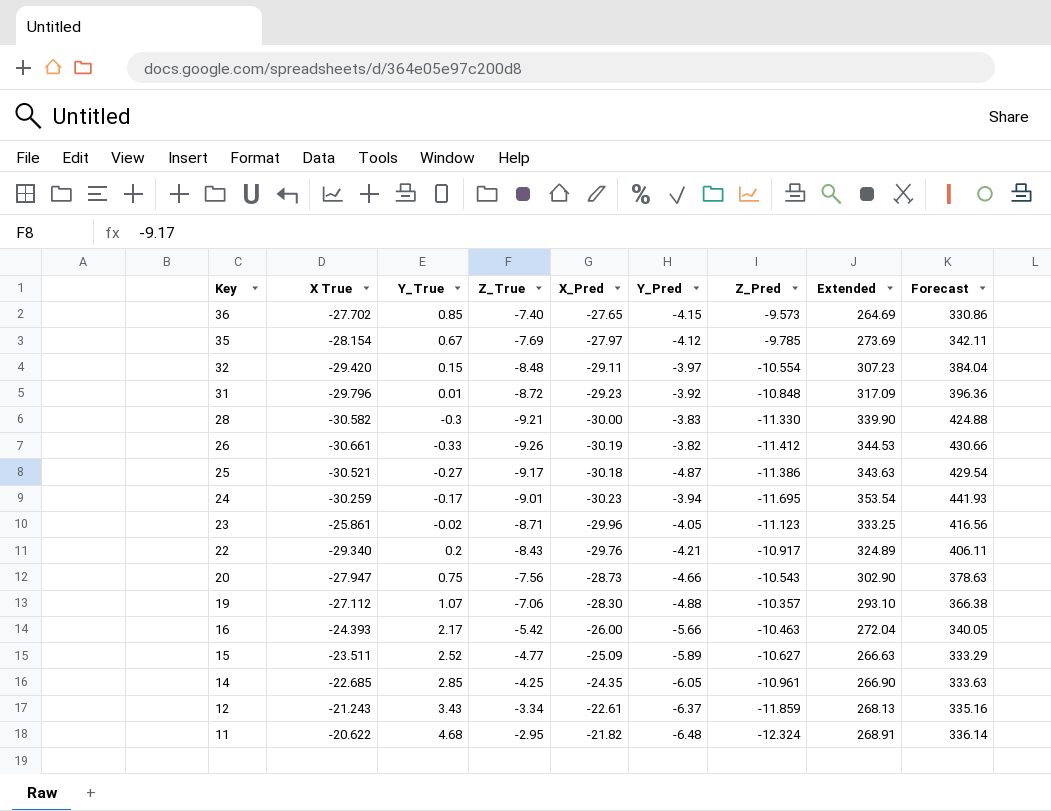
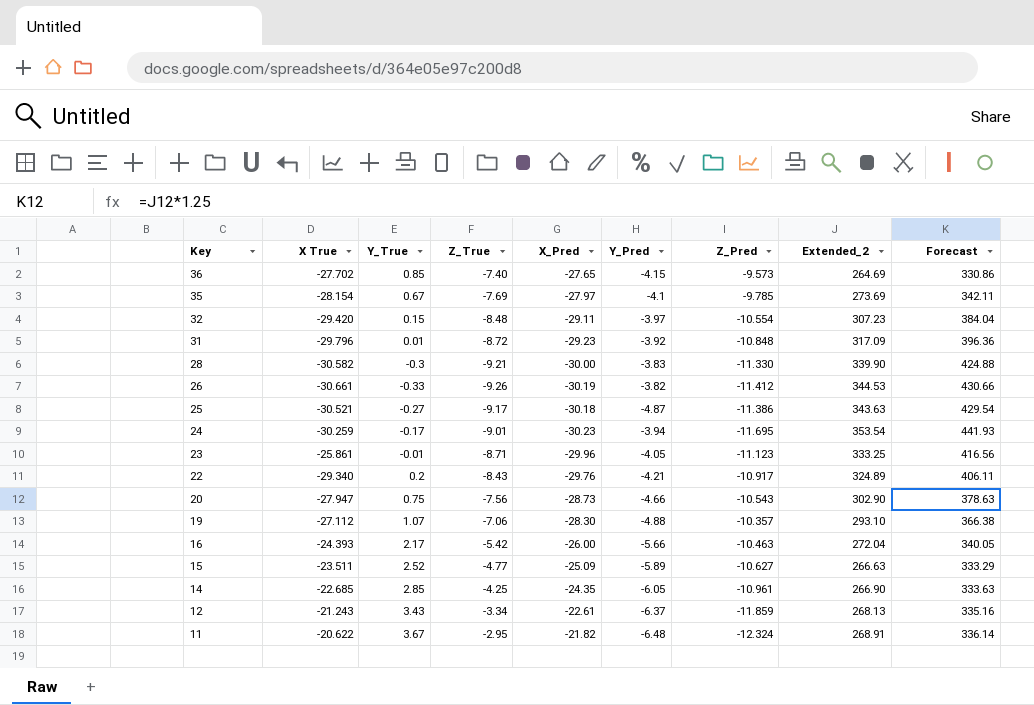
column name: Extended -> Extended_2
35 | Y_Pred: -4.12 -> -4.1
23 | Y_True: -0.02 -> -0.01
11 | Y_True: 4.68 -> 3.67

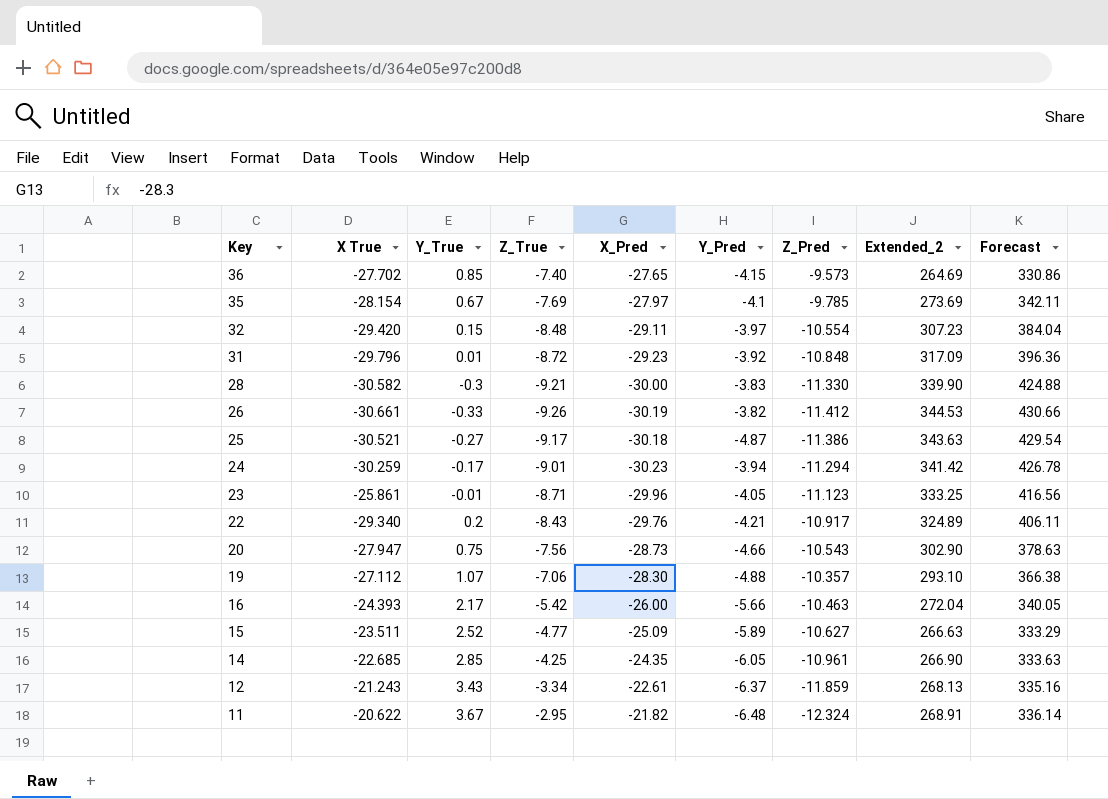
24 | Z_Pred: -11.695 -> -11.294
24 | Extended_2: 353.54 -> 341.42
24 | Forecast: 441.93 -> 426.78

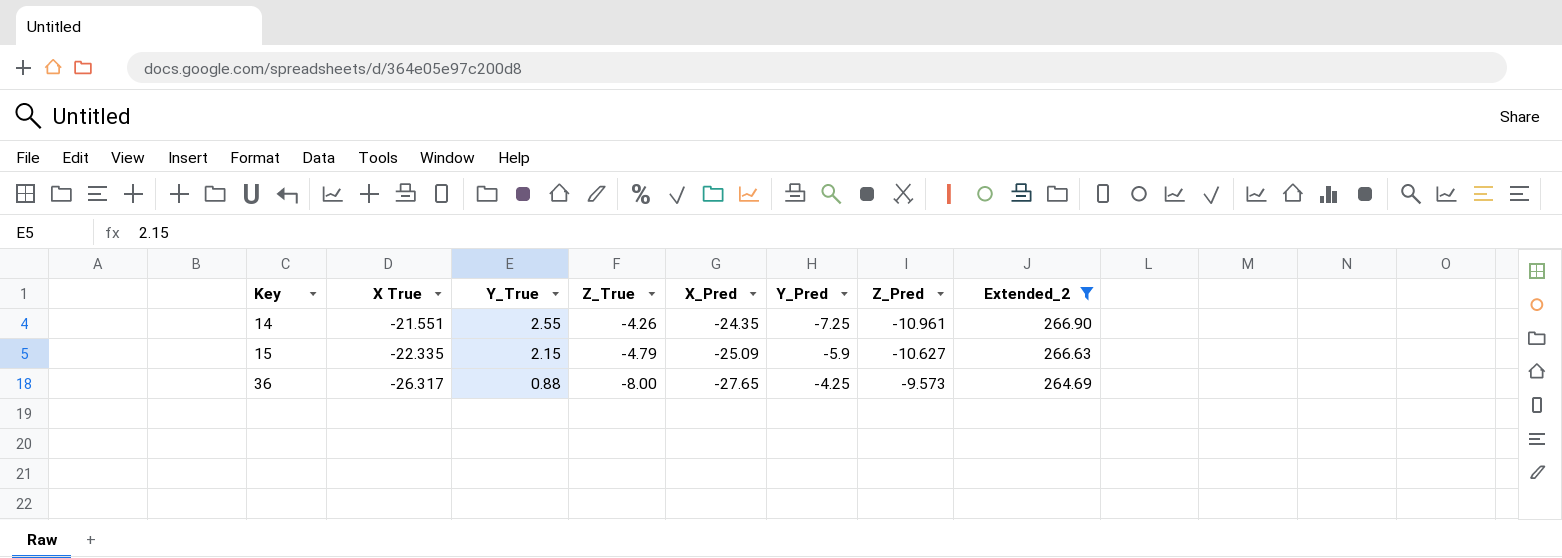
filter: none -> Extended_2 <= 266.90
row order: Key descending -> Key ascending
column Forecast | formula: [Extended_2] * 1.25 -> none
14 | X True: -22.685 -> -21.551
14 | Y_True: 2.85 -> 2.55
14 | Z_True: -4.25 -> -4.26
14 | Y_Pred: -6.05 -> -7.25
15 | X True: -23.511 -> -22.335
15 | Y_True: 2.52 -> 2.15
15 | Z_True: -4.77 -> -4.79
15 | Y_Pred: -5.89 -> -5.9
36 | X True: -27.702 -> -26.317
36 | Y_True: 0.85 -> 0.88
36 | Z_True: -7.40 -> -8.00
36 | Y_Pred: -4.15 -> -4.25

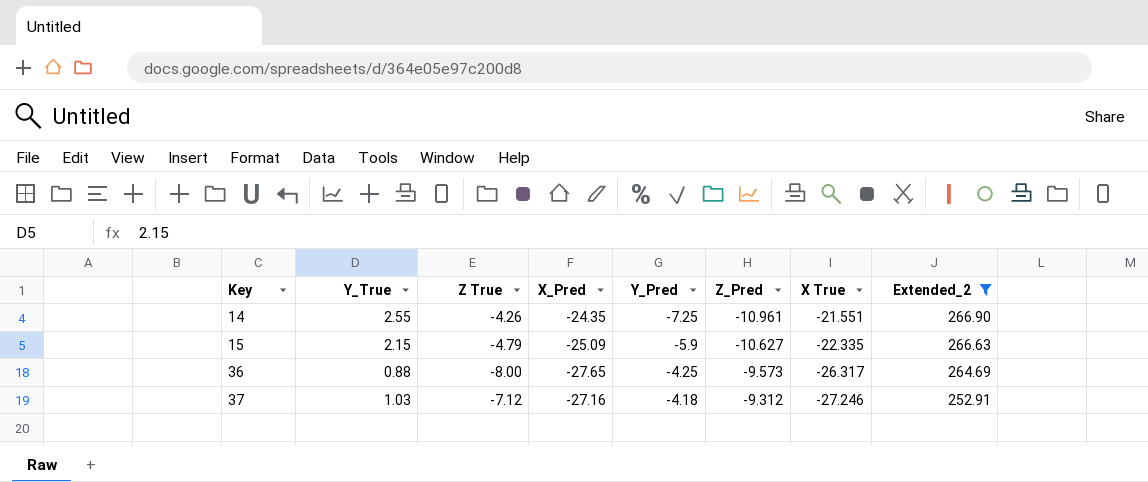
column name: Z_True -> Z True
column X True | position: 2 -> 7
row 37: none -> 1.03 | -7.12 | -27.16 | -4.18 | -9.312 | -27.246 | 252.91

